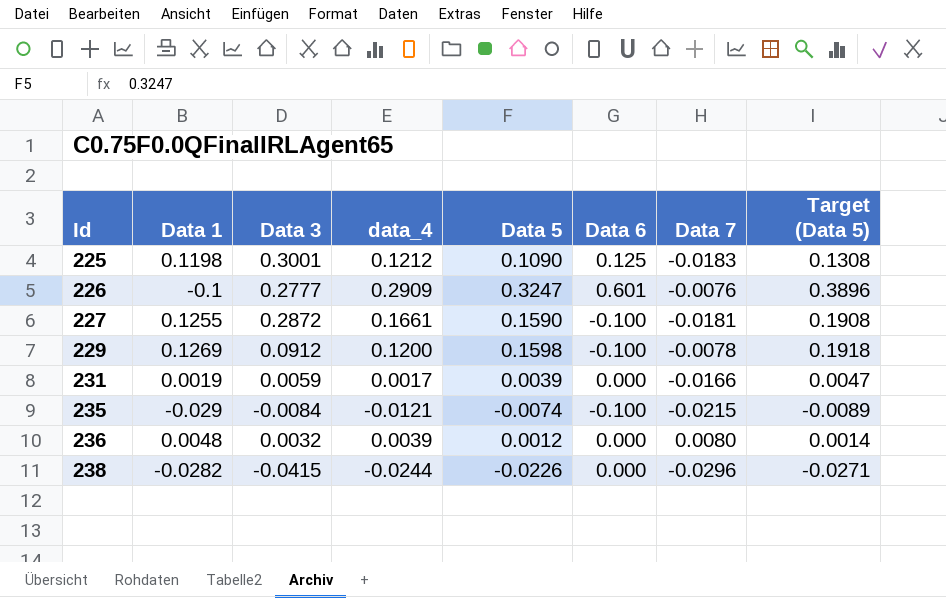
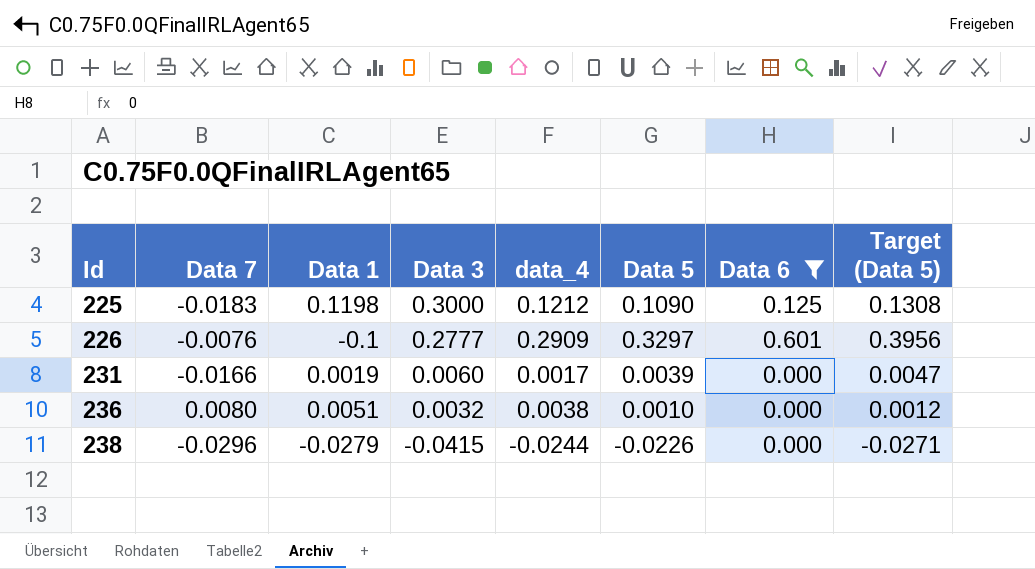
filter: none -> Data 6 != -0.100
column Data 7 | position: 7 -> 2
225 | Data 3: 0.3001 -> 0.3000
226 | Data 5: 0.3247 -> 0.3297
226 | Target (Data 5): 0.3896 -> 0.3956
231 | Data 3: 0.0059 -> 0.0060
236 | Data 1: 0.0048 -> 0.0051
236 | data_4: 0.0039 -> 0.0038
236 | Data 5: 0.0012 -> 0.0010
236 | Target (Data 5): 0.0014 -> 0.0012
238 | Data 1: -0.0282 -> -0.0279

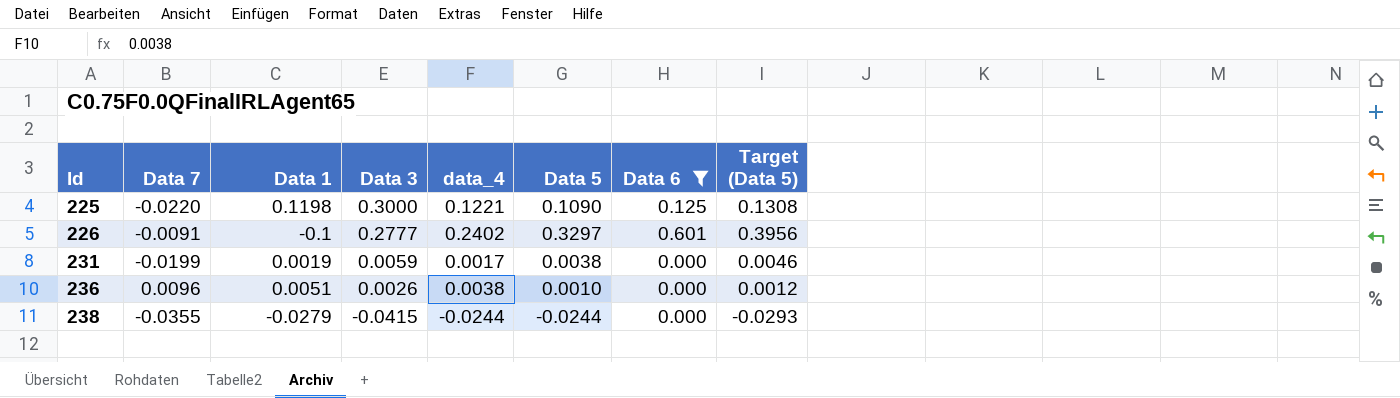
225 | Data 7: -0.0183 -> -0.0220
225 | data_4: 0.1212 -> 0.1221
226 | Data 7: -0.0076 -> -0.0091
226 | data_4: 0.2909 -> 0.2402
231 | Data 7: -0.0166 -> -0.0199
231 | Data 3: 0.0060 -> 0.0059
231 | Data 5: 0.0039 -> 0.0038
231 | Target (Data 5): 0.0047 -> 0.0046
236 | Data 7: 0.0080 -> 0.0096
236 | Data 3: 0.0032 -> 0.0026
238 | Data 7: -0.0296 -> -0.0355
238 | Data 5: -0.0226 -> -0.0244
238 | Target (Data 5): -0.0271 -> -0.0293

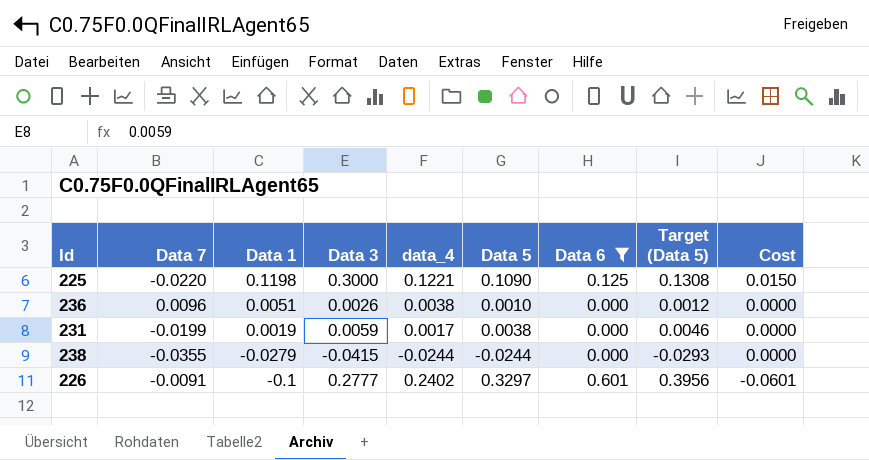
row order: Id ascending -> Data 1 descending
column Cost | formula: none -> [Data 1] * [Data 6]

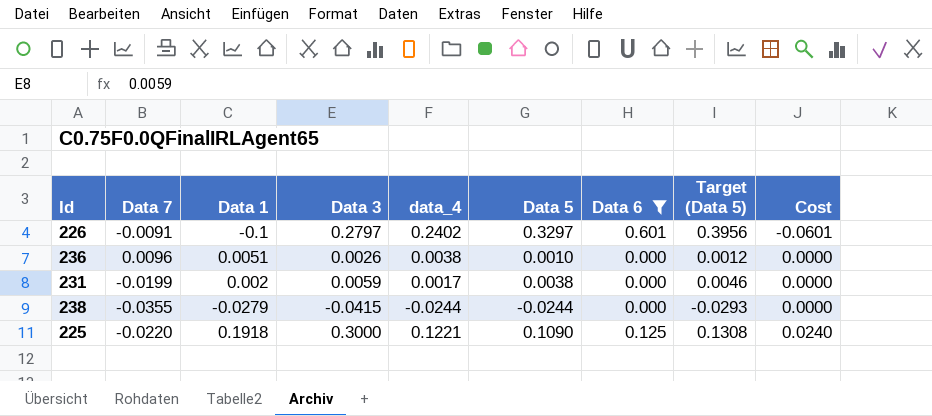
row order: Data 1 descending -> Cost ascending
226 | Data 3: 0.2777 -> 0.2797
231 | Data 1: 0.0019 -> 0.002
225 | Data 1: 0.1198 -> 0.1918
225 | Cost: 0.0150 -> 0.0240

